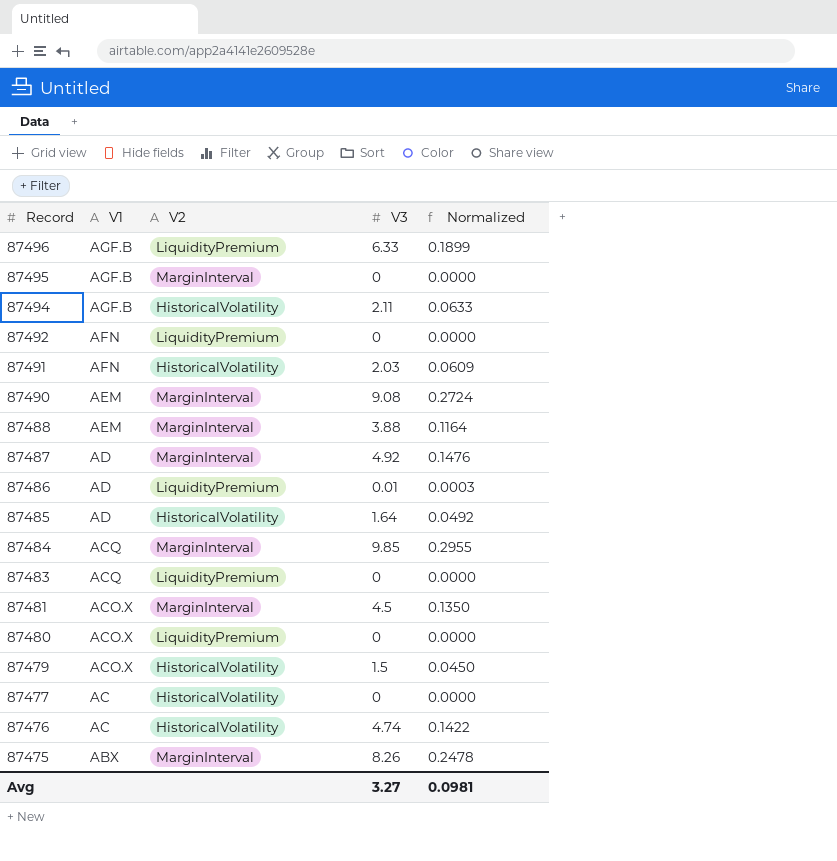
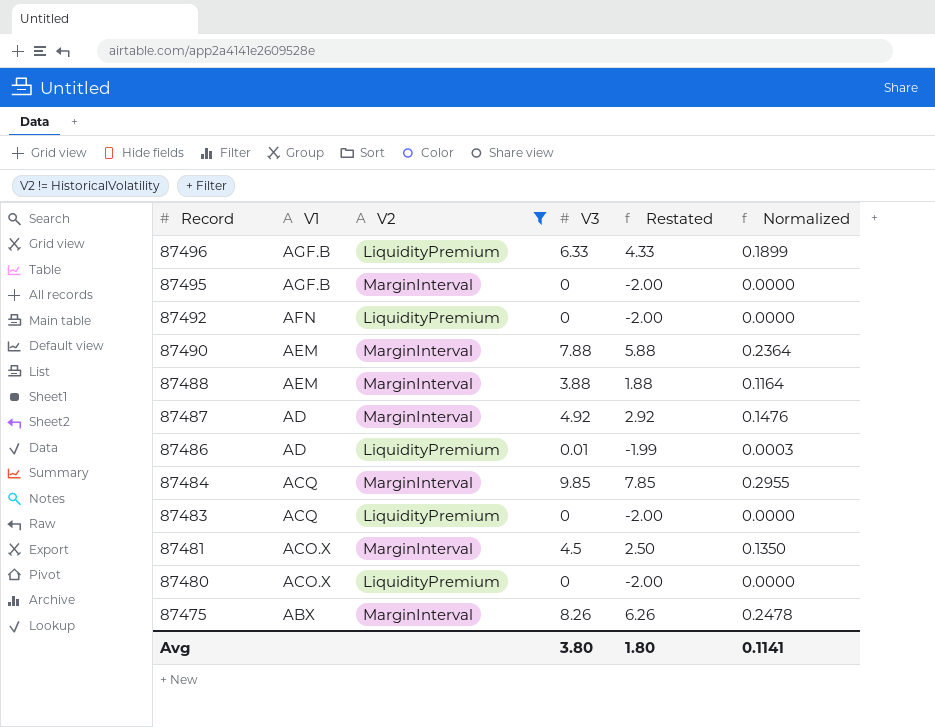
filter: none -> V2 != HistoricalVolatility
column Restated | formula: none -> [V3] - 2
87490 | V3: 9.08 -> 7.88
87490 | Normalized: 0.2724 -> 0.2364
Avg | V3: 3.27 -> 3.80
Avg | Normalized: 0.0981 -> 0.1141

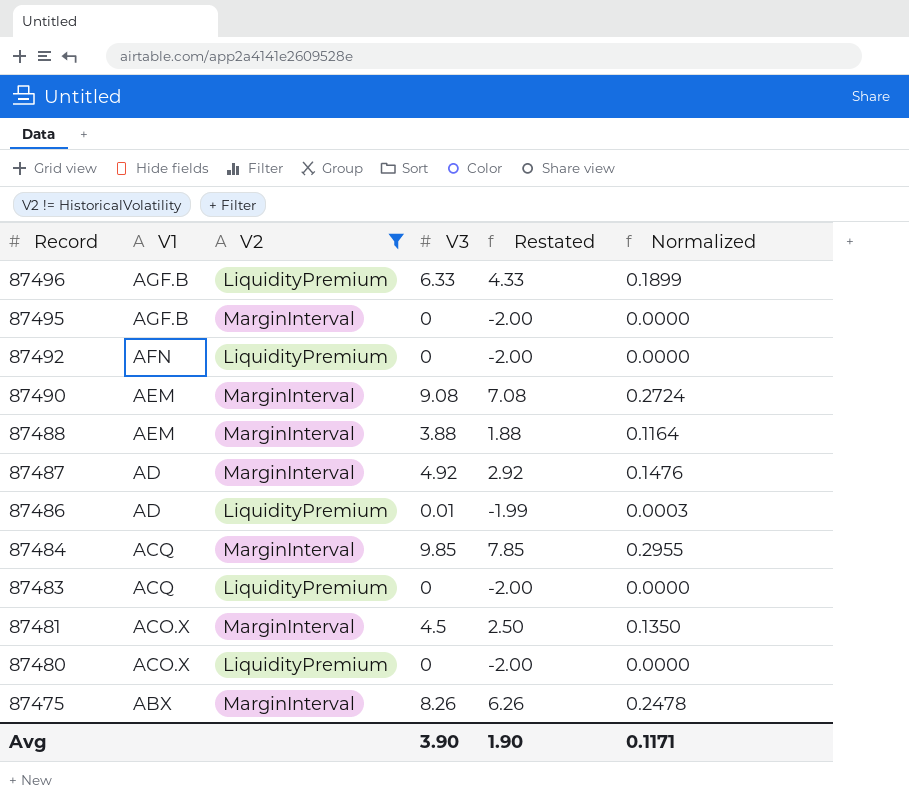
87490 | V3: 7.88 -> 9.08
87490 | Restated: 5.88 -> 7.08
87490 | Normalized: 0.2364 -> 0.2724
Avg | V3: 3.80 -> 3.90
Avg | Restated: 1.80 -> 1.90
Avg | Normalized: 0.1141 -> 0.1171

